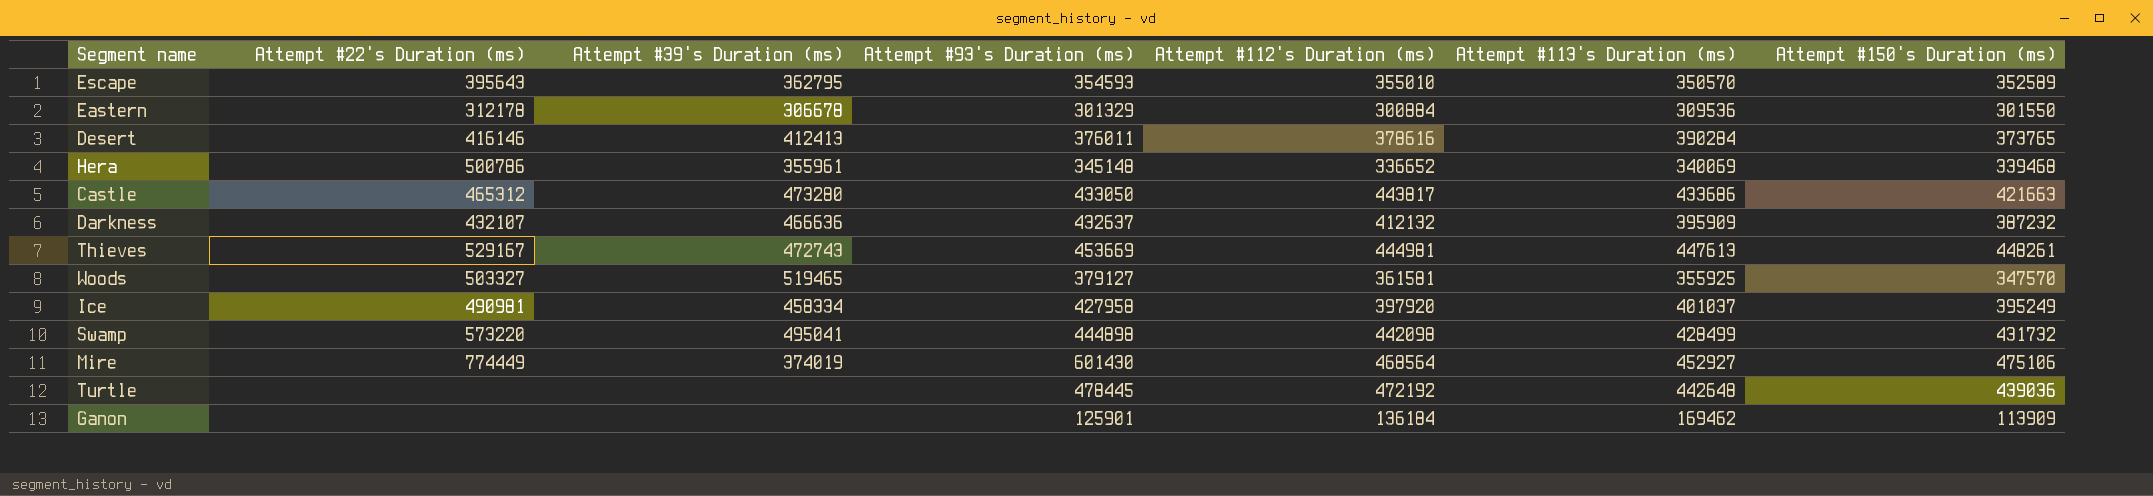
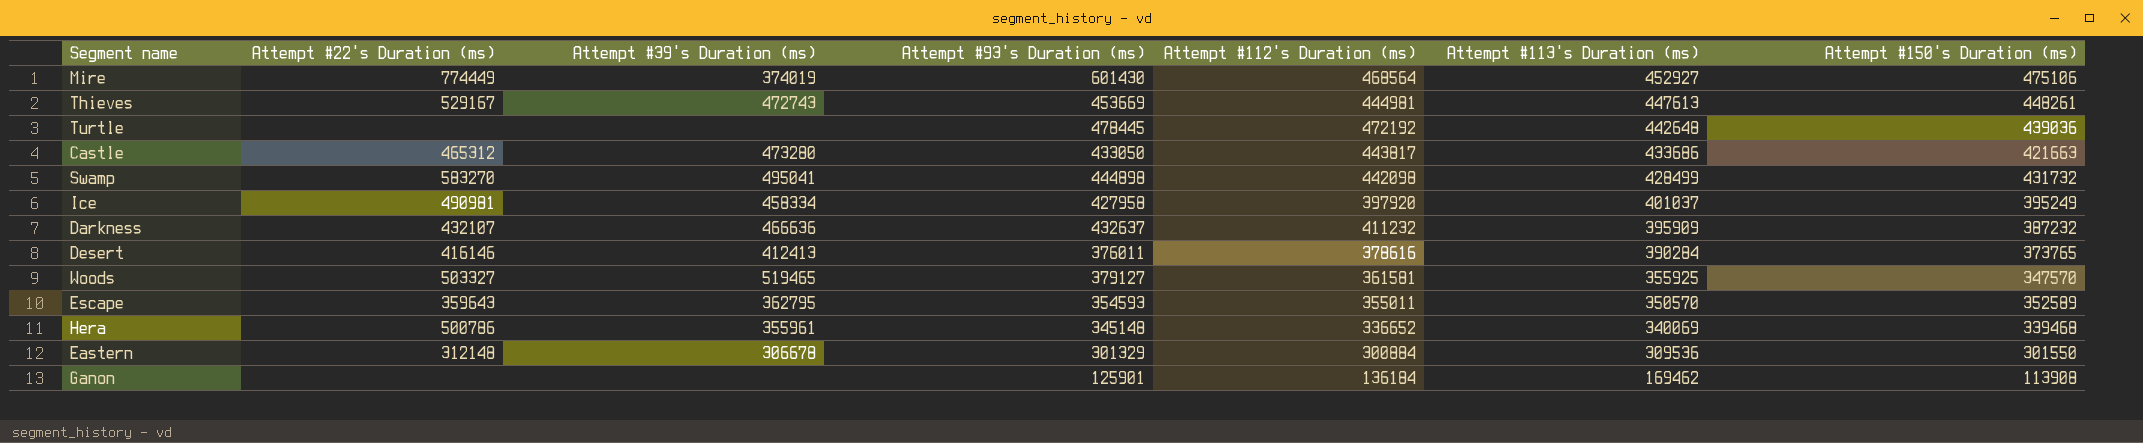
row order: none -> Attempt #113's Duration (ms) descending
Swamp | Attempt #22's Duration (ms): 573220 -> 583270
Darkness | Attempt #112's Duration (ms): 412132 -> 411232
Escape | Attempt #22's Duration (ms): 395643 -> 359643
Escape | Attempt #112's Duration (ms): 355010 -> 355011
Eastern | Attempt #22's Duration (ms): 312178 -> 312148
Ganon | Attempt #150's Duration (ms): 113909 -> 113908

